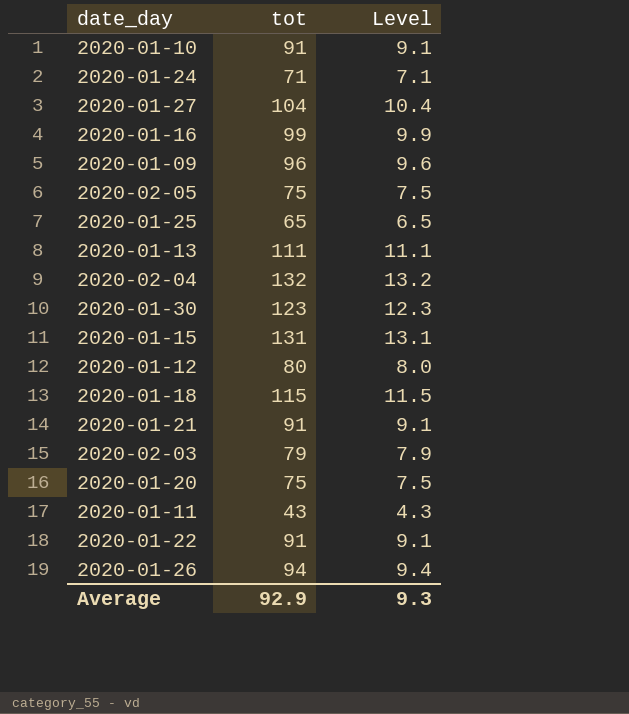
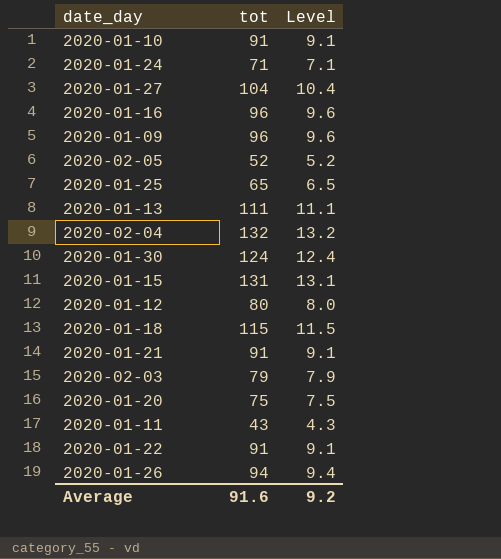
2020-01-16 | tot: 99 -> 96
2020-01-16 | Level: 9.9 -> 9.6
2020-02-05 | tot: 75 -> 52
2020-02-05 | Level: 7.5 -> 5.2
2020-01-30 | tot: 123 -> 124
2020-01-30 | Level: 12.3 -> 12.4
Average | tot: 92.9 -> 91.6
Average | Level: 9.3 -> 9.2

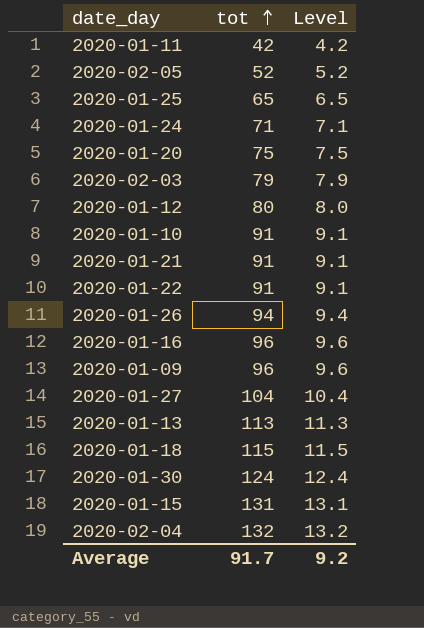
row order: none -> tot ascending
2020-01-11 | tot: 43 -> 42
2020-01-11 | Level: 4.3 -> 4.2
2020-01-13 | tot: 111 -> 113
2020-01-13 | Level: 11.1 -> 11.3
Average | tot: 91.6 -> 91.7

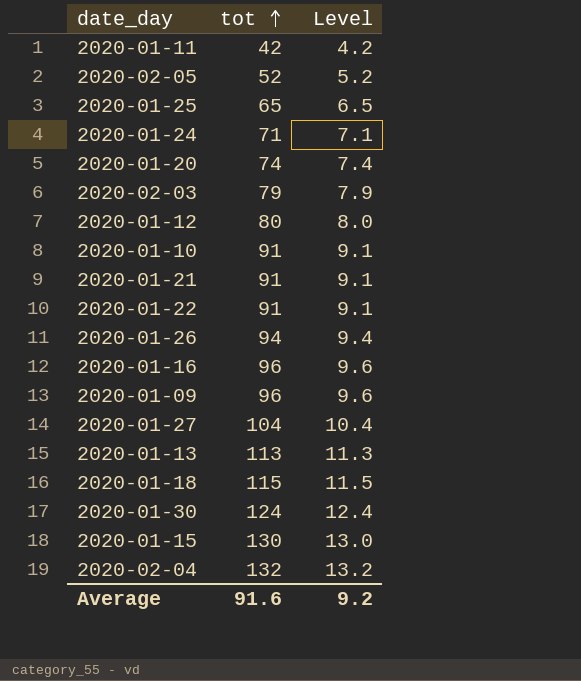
2020-01-20 | tot: 75 -> 74
2020-01-20 | Level: 7.5 -> 7.4
2020-01-15 | tot: 131 -> 130
2020-01-15 | Level: 13.1 -> 13.0
Average | tot: 91.7 -> 91.6

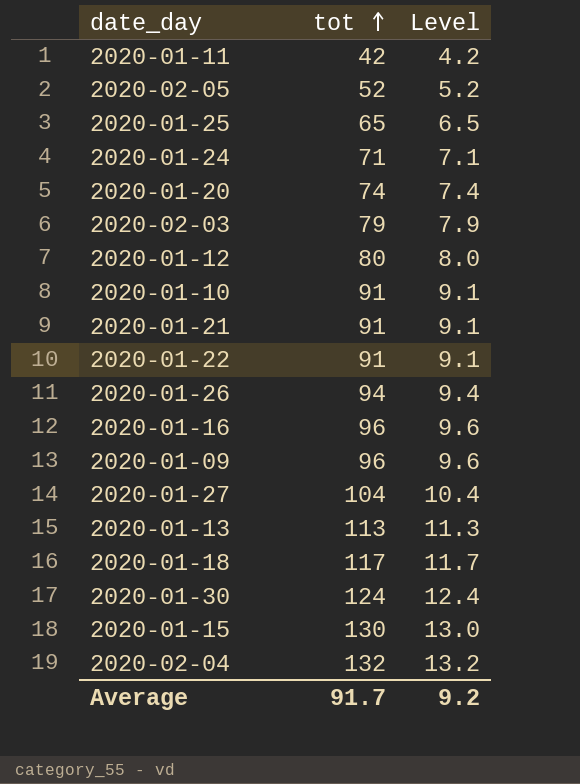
2020-01-18 | tot: 115 -> 117
2020-01-18 | Level: 11.5 -> 11.7
Average | tot: 91.6 -> 91.7

